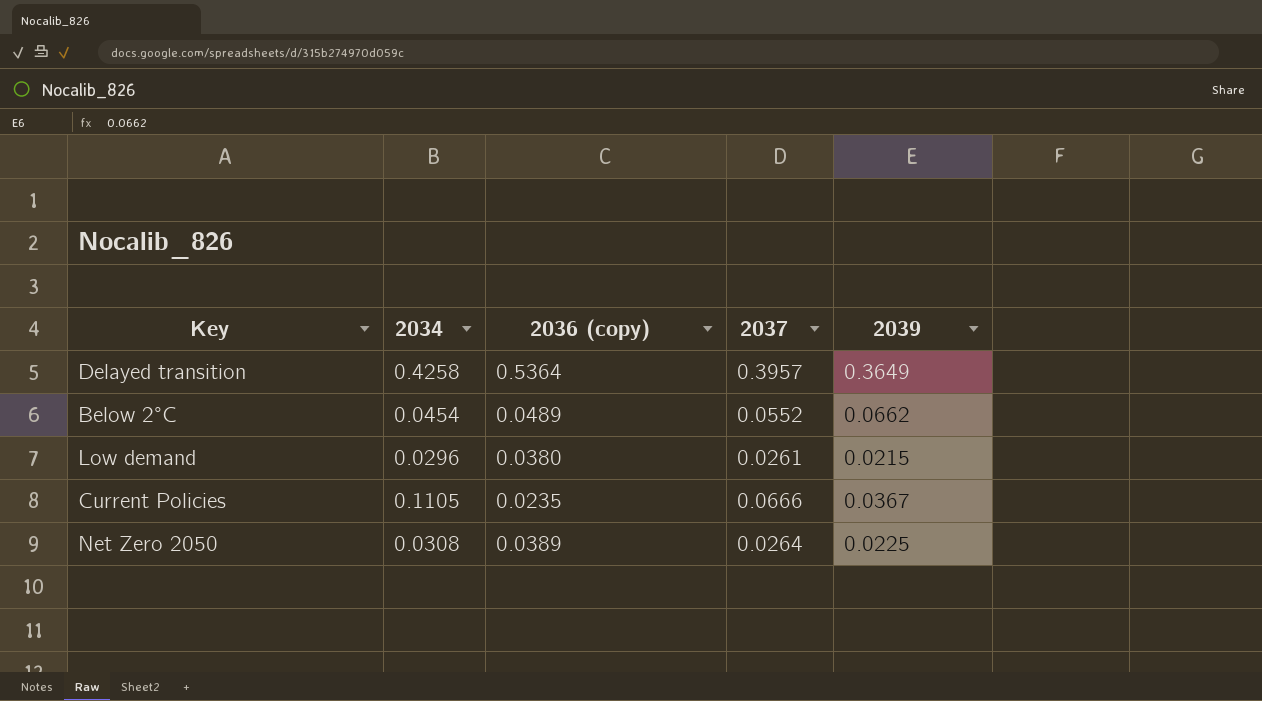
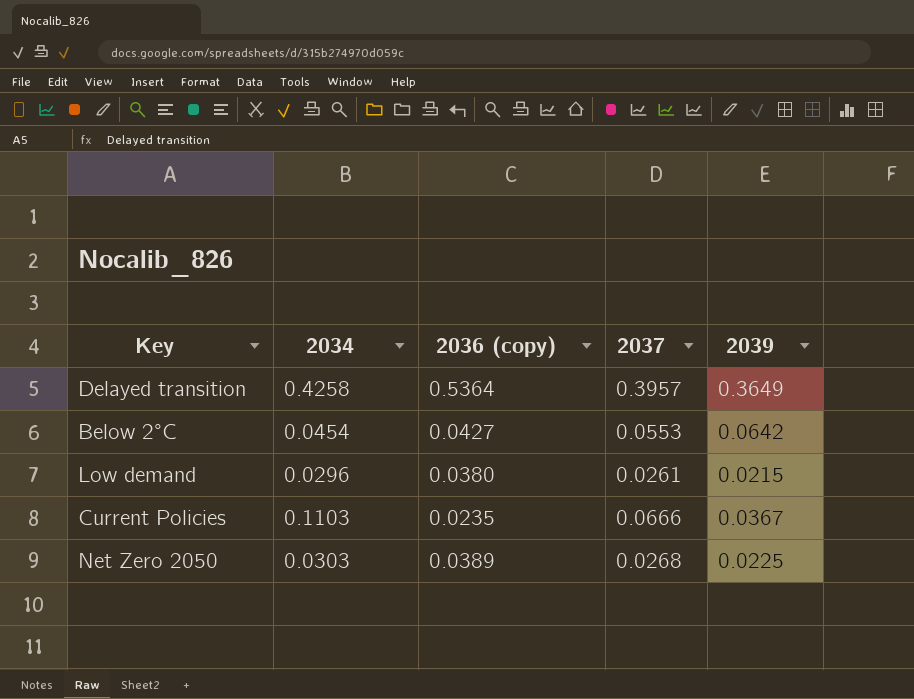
Below 2°C | 2036 (copy): 0.0489 -> 0.0427
Below 2°C | 2037: 0.0552 -> 0.0553
Below 2°C | 2039: 0.0662 -> 0.0642
Current Policies | 2034: 0.1105 -> 0.1103
Net Zero 2050 | 2034: 0.0308 -> 0.0303
Net Zero 2050 | 2037: 0.0264 -> 0.0268

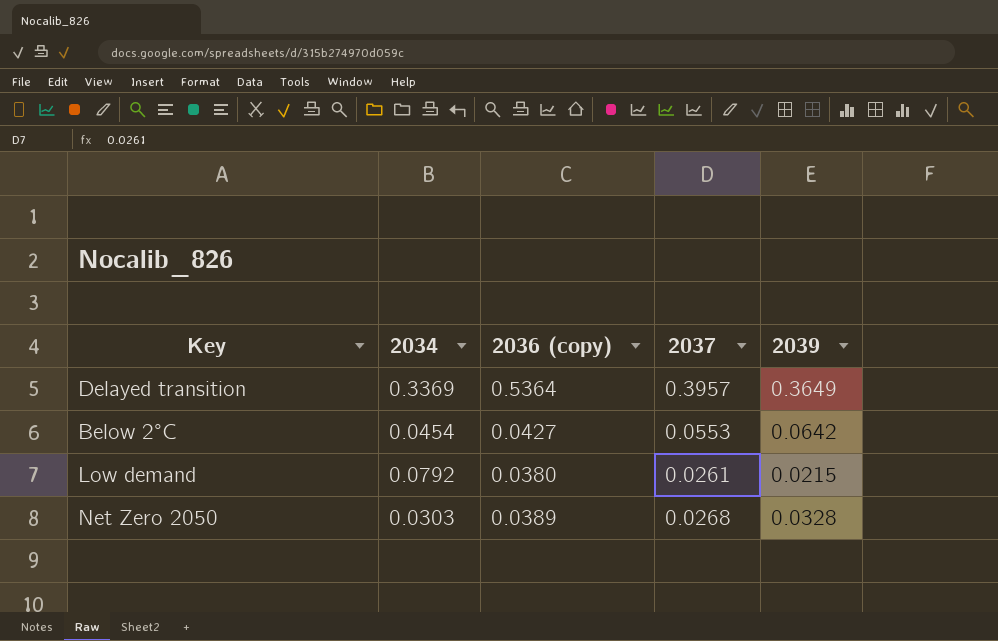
row Current Policies: 0.1103 | 0.0235 | 0.0666 | 0.0367 -> none
Delayed transition | 2034: 0.4258 -> 0.3369
Low demand | 2034: 0.0296 -> 0.0792
Net Zero 2050 | 2039: 0.0225 -> 0.0328

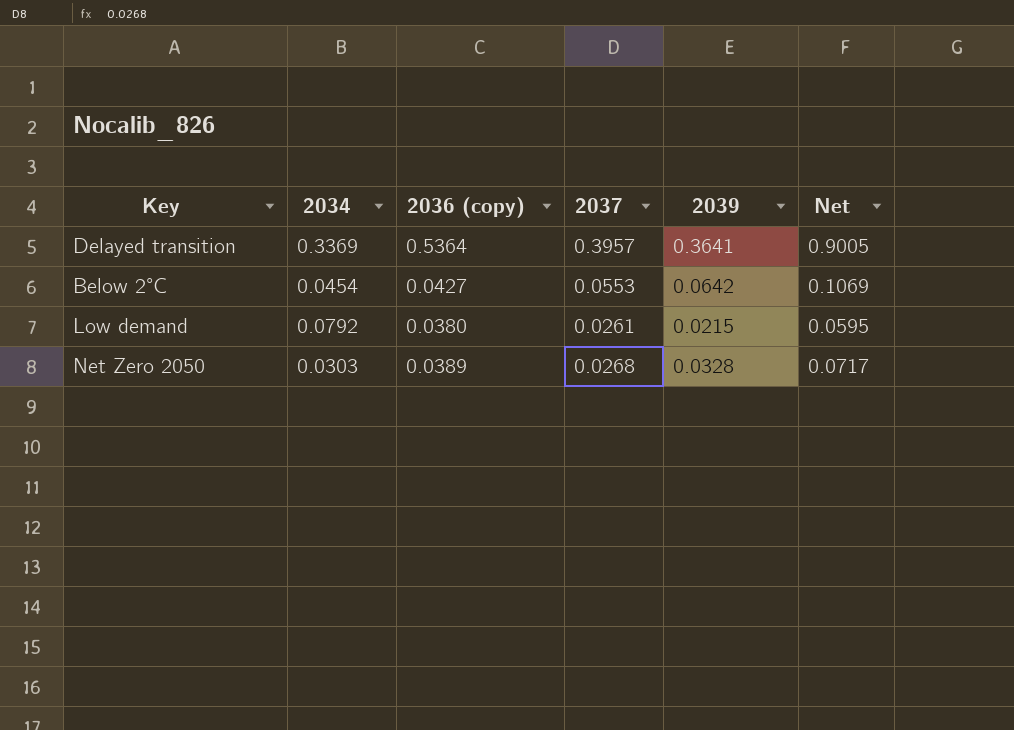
column Net | formula: none -> [2036 (copy)] + [2039]
Delayed transition | 2039: 0.3649 -> 0.3641

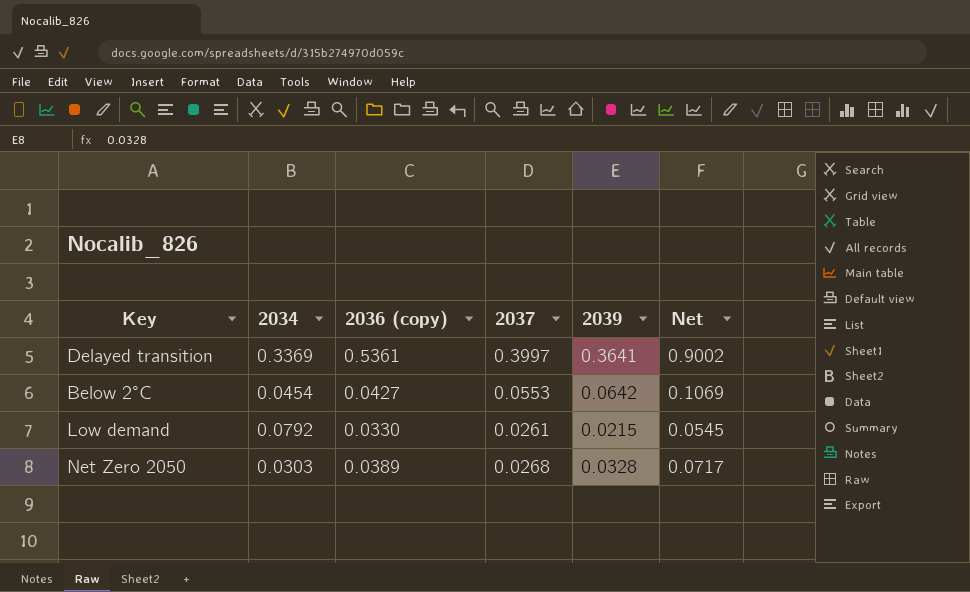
Delayed transition | 2036 (copy): 0.5364 -> 0.5361
Delayed transition | 2037: 0.3957 -> 0.3997
Delayed transition | Net: 0.9005 -> 0.9002
Low demand | 2036 (copy): 0.0380 -> 0.0330
Low demand | Net: 0.0595 -> 0.0545

